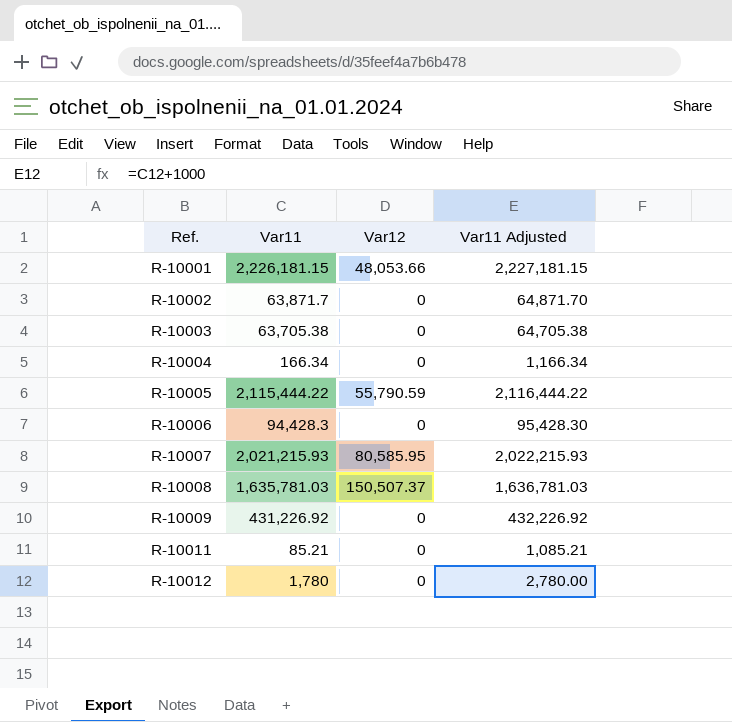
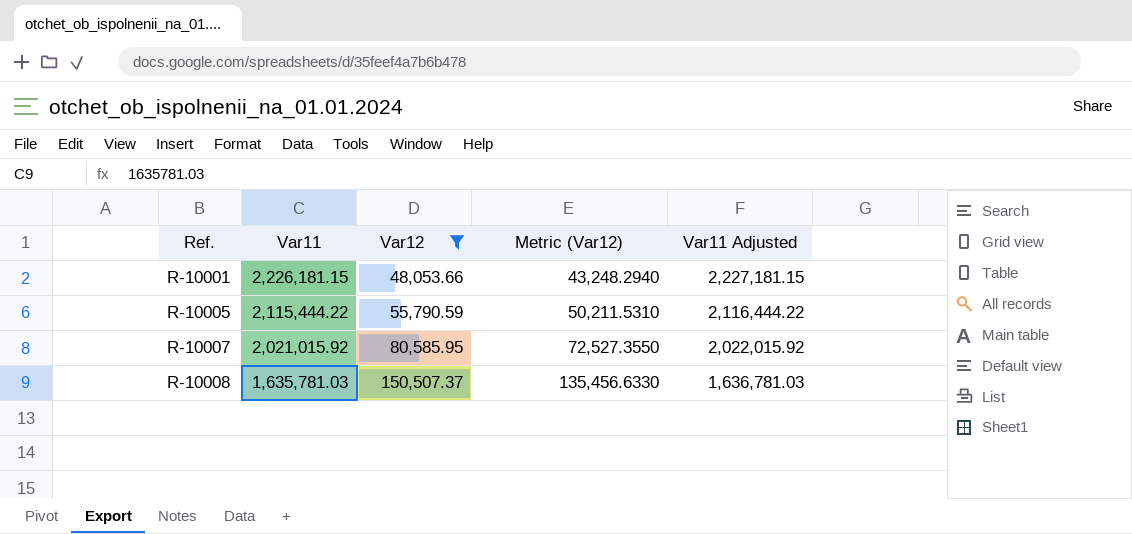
filter: none -> Var12 != 0
column Metric (Var12) | formula: none -> [Var12] * 0.9
R-10007 | Var11: 2,021,215.93 -> 2,021,015.92
R-10007 | Var11 Adjusted: 2,022,215.93 -> 2,022,015.92

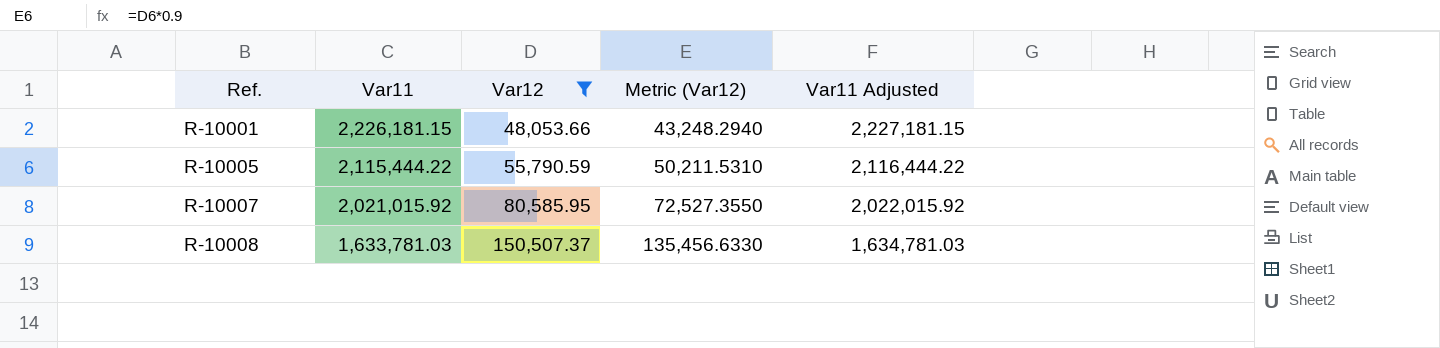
R-10008 | Var11: 1,635,781.03 -> 1,633,781.03
R-10008 | Var11 Adjusted: 1,636,781.03 -> 1,634,781.03

